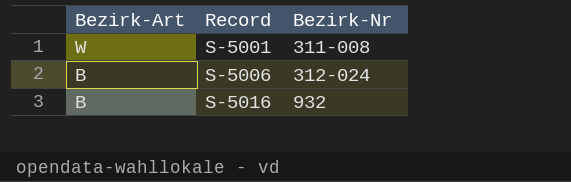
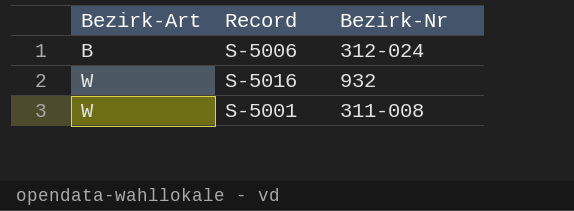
row order: Bezirk-Art descending -> Bezirk-Art ascending
S-5016 | Bezirk-Art: B -> W

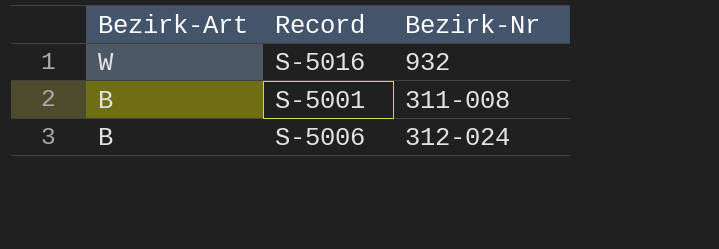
row order: Bezirk-Art ascending -> Bezirk-Art descending
S-5001 | Bezirk-Art: W -> B

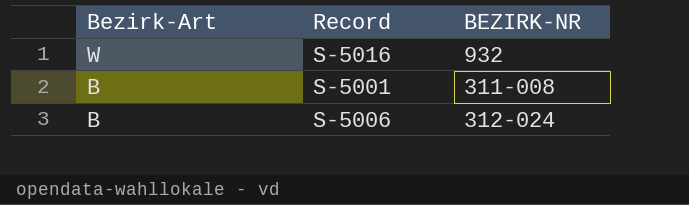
column name: Bezirk-Nr -> BEZIRK-NR

